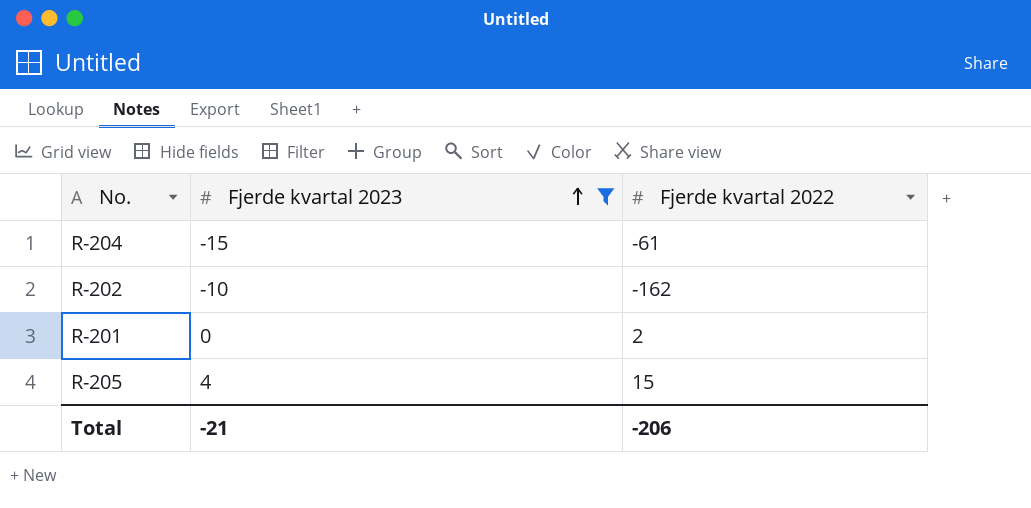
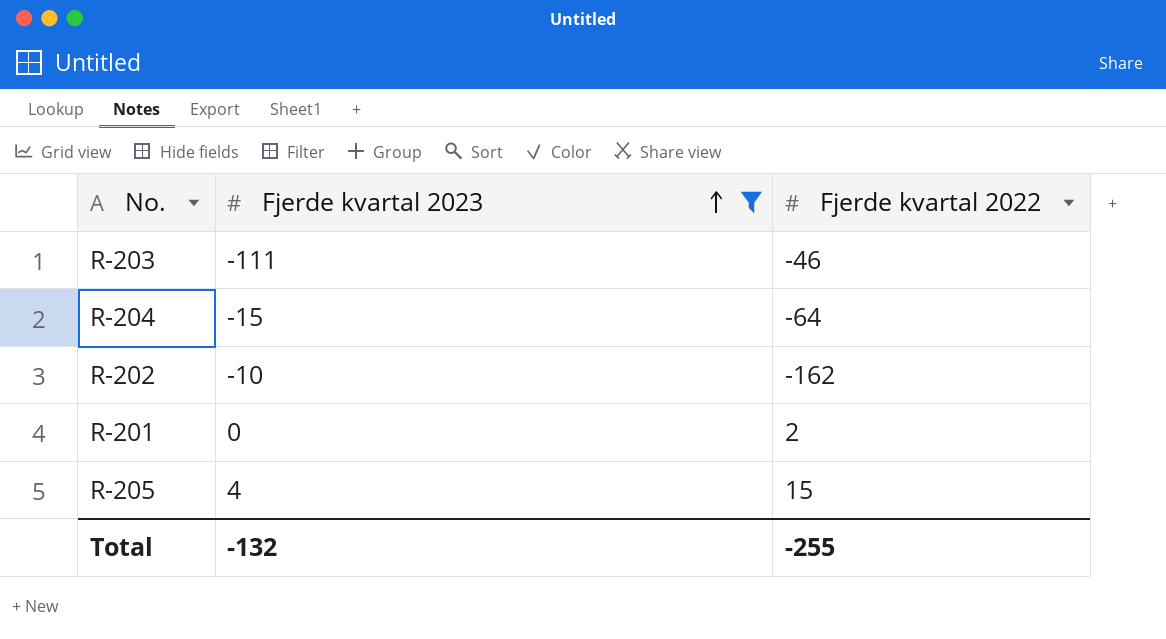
row R-203: none -> -111 | -46
R-204 | Fjerde kvartal 2022: -61 -> -64
Total | Fjerde kvartal 2023: -21 -> -132
Total | Fjerde kvartal 2022: -206 -> -255

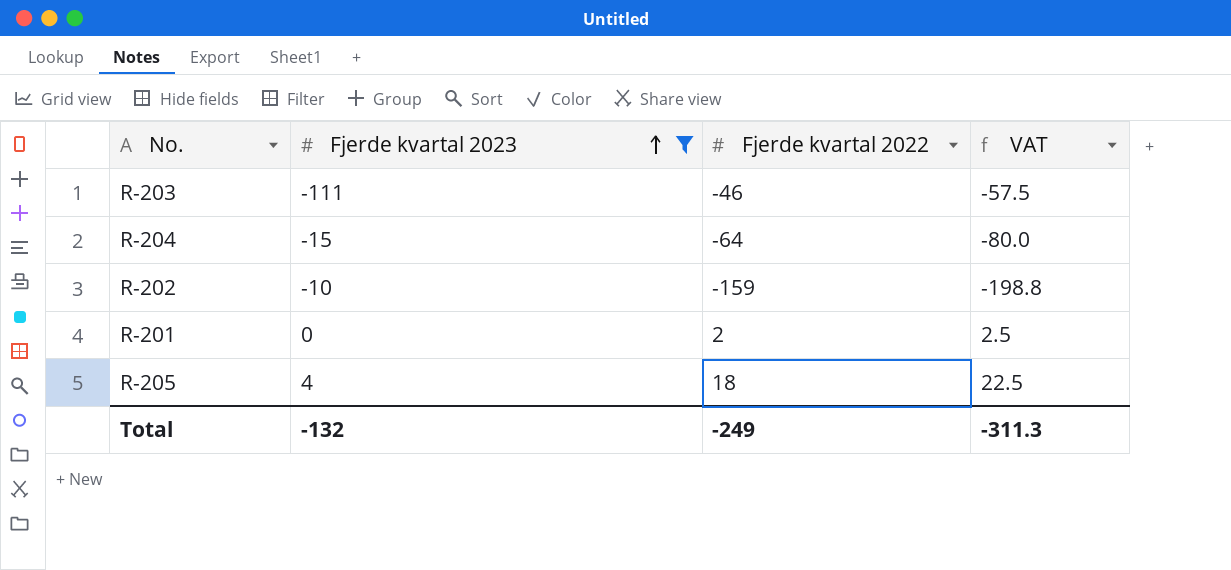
column VAT | formula: none -> [Fjerde kvartal 2022] * 1.25
R-202 | Fjerde kvartal 2022: -162 -> -159
R-205 | Fjerde kvartal 2022: 15 -> 18
Total | Fjerde kvartal 2022: -255 -> -249

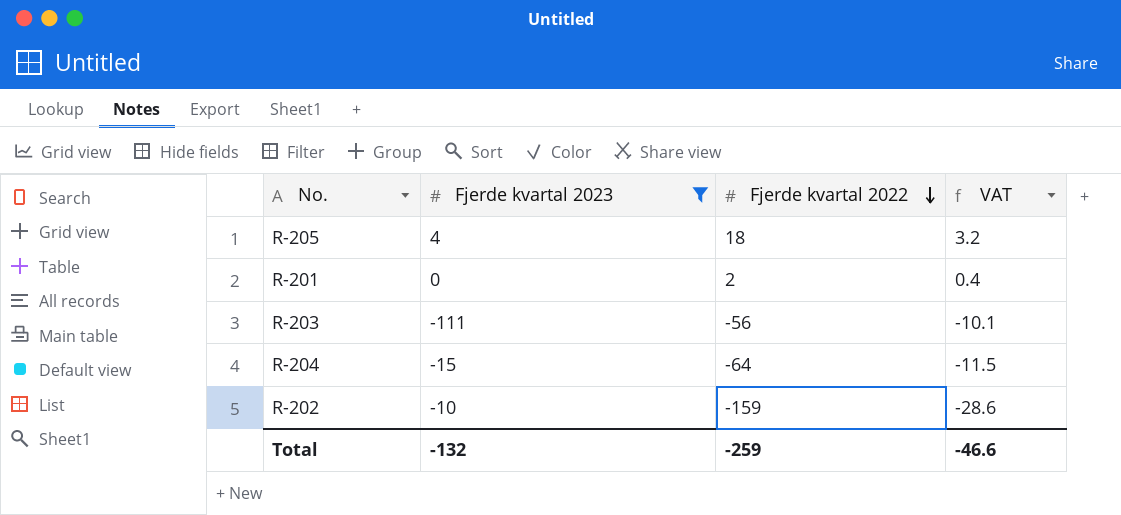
row order: Fjerde kvartal 2023 ascending -> Fjerde kvartal 2022 descending
column VAT | formula: [Fjerde kvartal 2022] * 1.25 -> [Fjerde kvartal 2022] * 0.18
R-203 | Fjerde kvartal 2022: -46 -> -56
Total | Fjerde kvartal 2022: -249 -> -259
Total | VAT: -311.3 -> -46.6

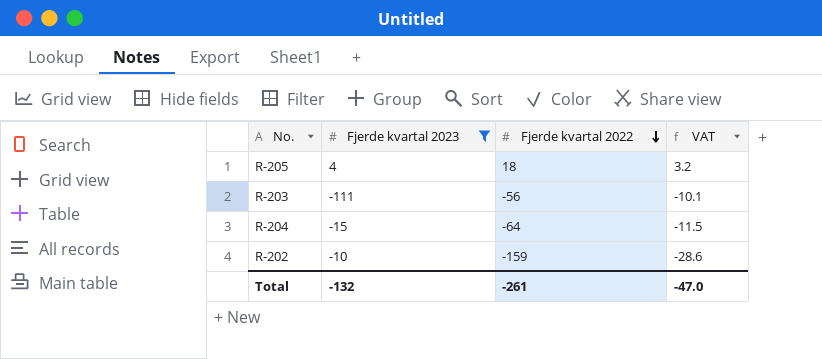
row R-201: 0 | 2 | 0.4 -> none
Total | Fjerde kvartal 2022: -259 -> -261
Total | VAT: -46.6 -> -47.0

